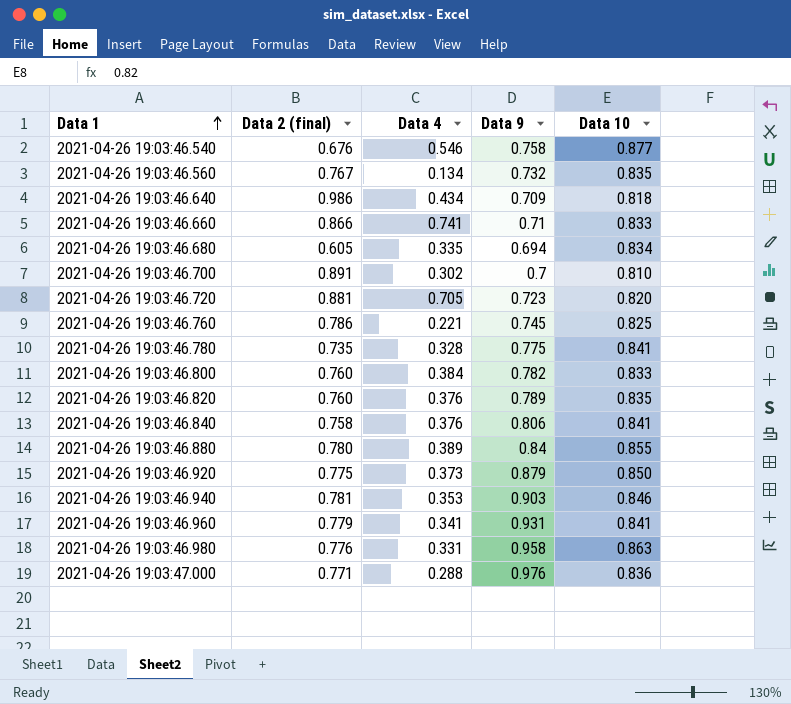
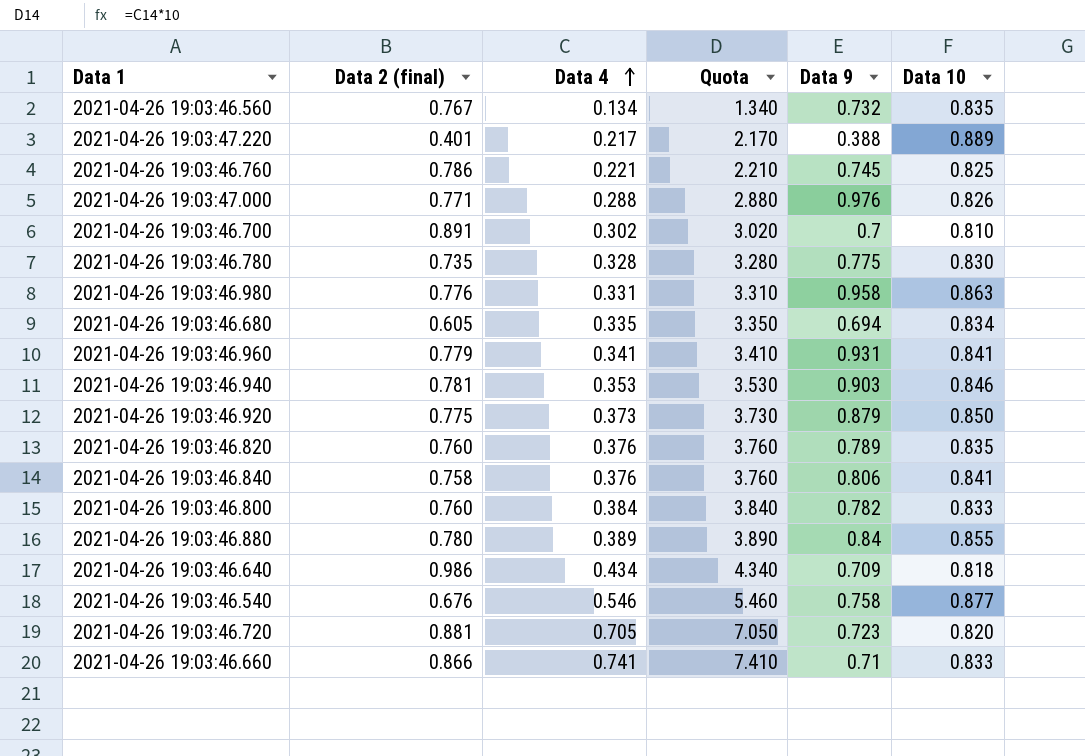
row order: Data 1 ascending -> Data 4 ascending
column Quota | formula: none -> [Data 4] * 10
row 2021-04-26 19:03:47.220: none -> 0.401 | 0.217 | 2.170 | 0.388 | 0.889
2021-04-26 19:03:47.000 | Data 10: 0.836 -> 0.826
2021-04-26 19:03:46.780 | Data 10: 0.841 -> 0.830

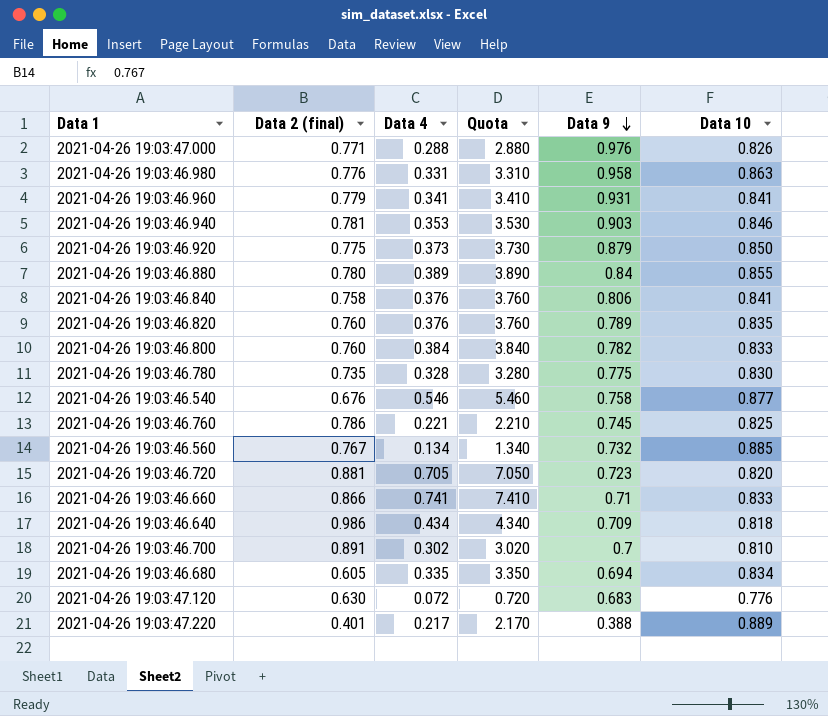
row order: Data 4 ascending -> Data 9 descending
2021-04-26 19:03:46.560 | Data 10: 0.835 -> 0.885
row 2021-04-26 19:03:47.120: none -> 0.630 | 0.072 | 0.720 | 0.683 | 0.776

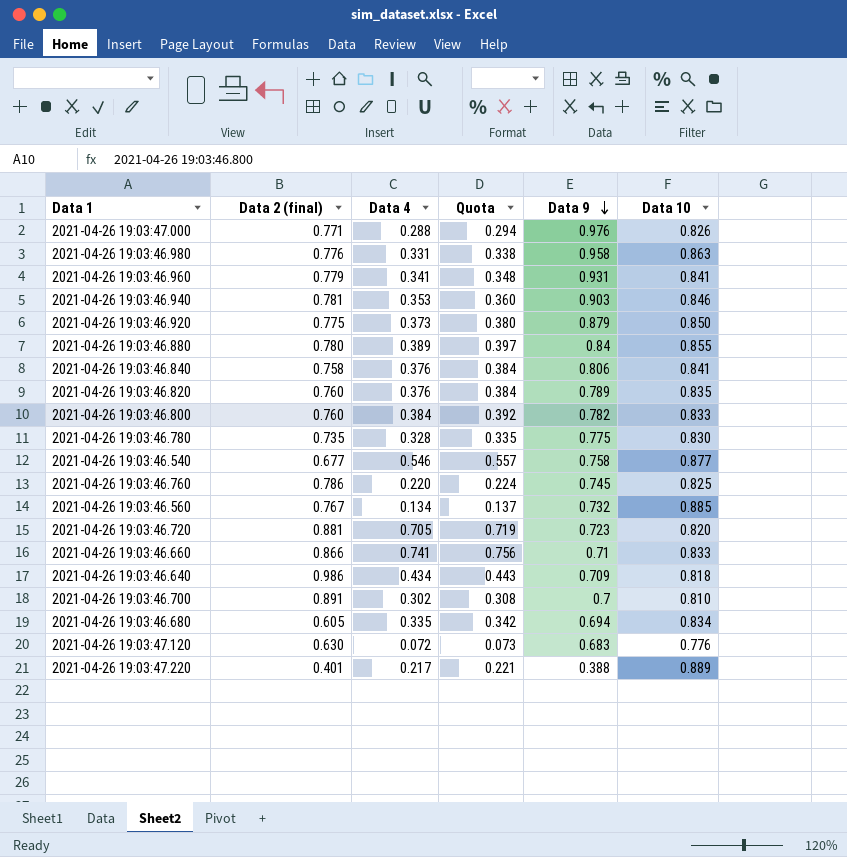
column Quota | formula: [Data 4] * 10 -> [Data 4] * 1.02
2021-04-26 19:03:46.540 | Data 2 (final): 0.676 -> 0.677
2021-04-26 19:03:46.760 | Data 4: 0.221 -> 0.220

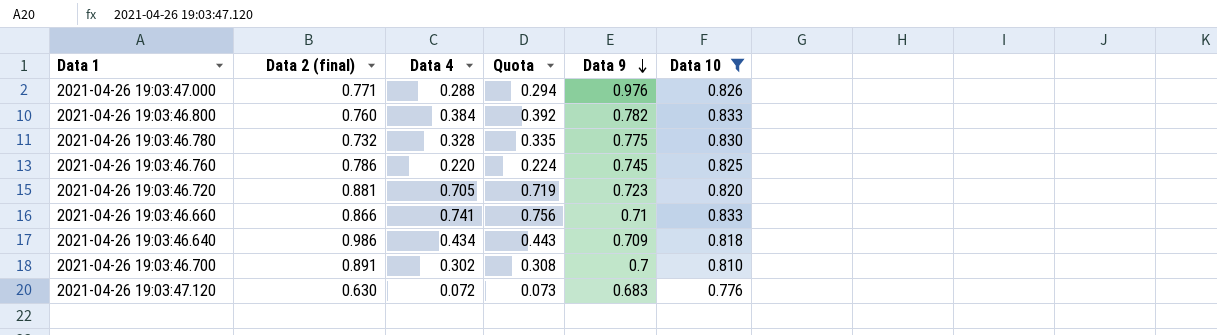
filter: none -> Data 10 <= 0.833
2021-04-26 19:03:46.780 | Data 2 (final): 0.735 -> 0.732

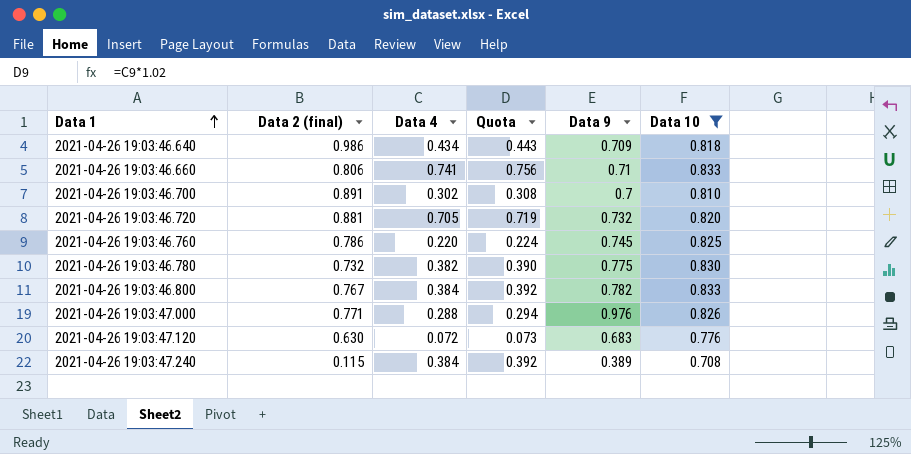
row order: Data 9 descending -> Data 1 ascending
2021-04-26 19:03:46.660 | Data 2 (final): 0.866 -> 0.806
2021-04-26 19:03:46.720 | Data 9: 0.723 -> 0.732
2021-04-26 19:03:46.780 | Data 4: 0.328 -> 0.382
2021-04-26 19:03:46.780 | Quota: 0.335 -> 0.390
2021-04-26 19:03:46.800 | Data 2 (final): 0.760 -> 0.767
row 2021-04-26 19:03:47.240: none -> 0.115 | 0.384 | 0.392 | 0.389 | 0.708

